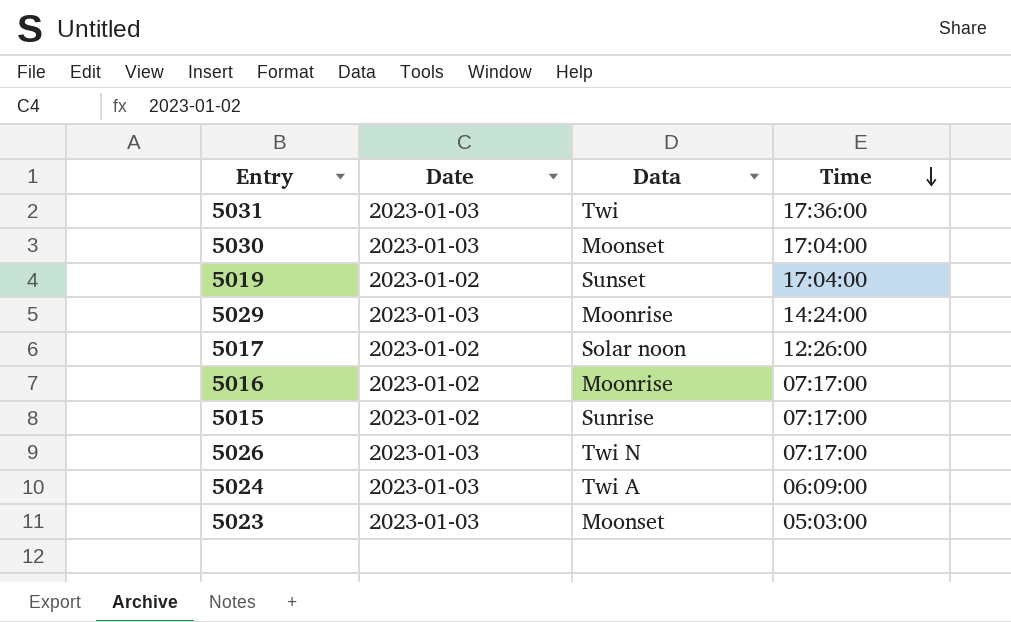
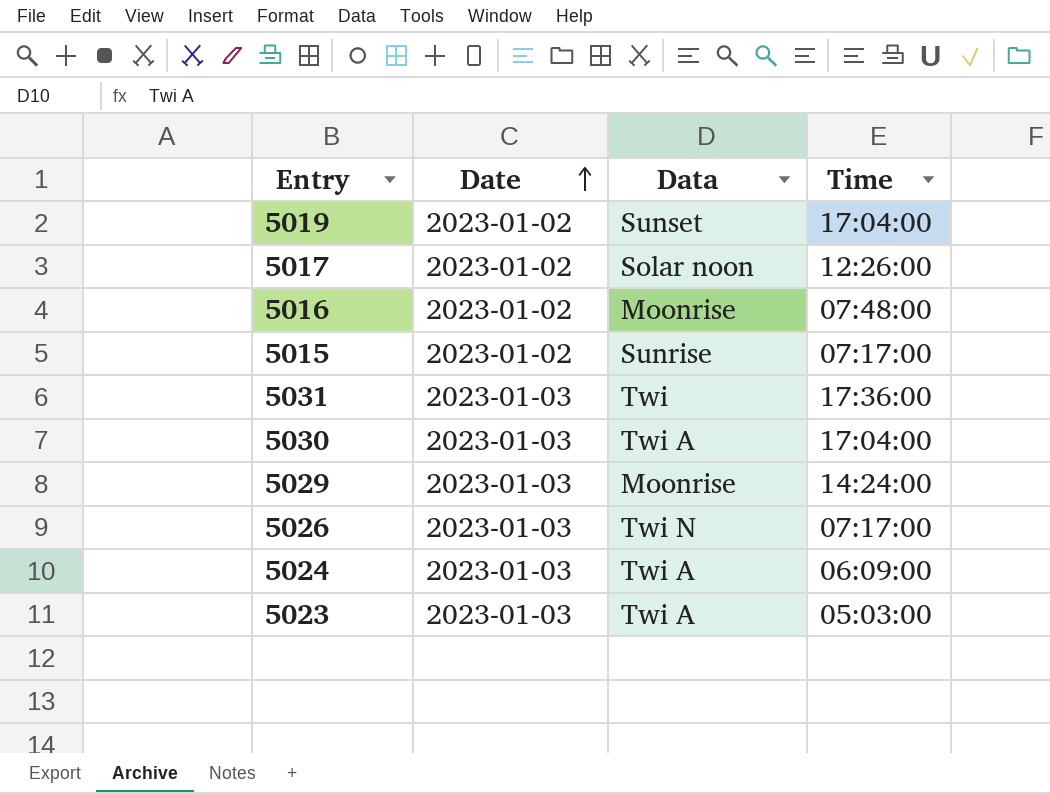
row order: Time descending -> Date ascending
5016 | Time: 07:17:00 -> 07:48:00
5030 | Data: Moonset -> Twi A
5023 | Data: Moonset -> Twi A

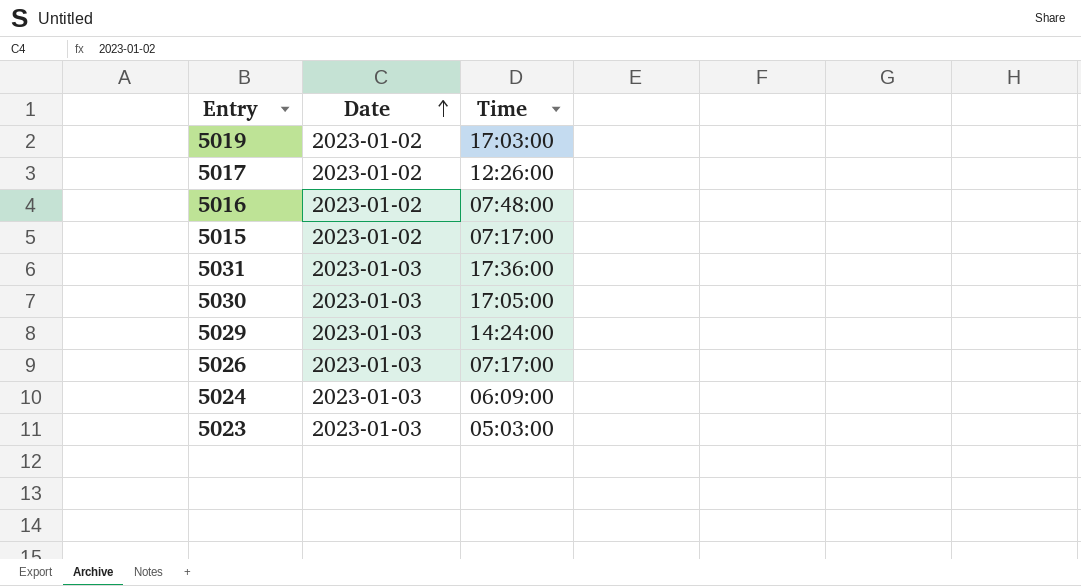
column Data | position: 3 -> none
5019 | Time: 17:04:00 -> 17:03:00
5030 | Time: 17:04:00 -> 17:05:00

